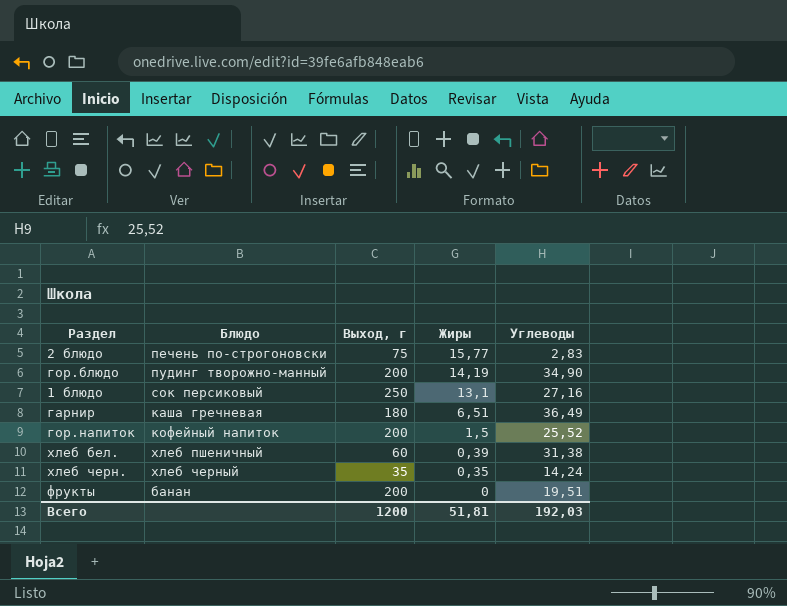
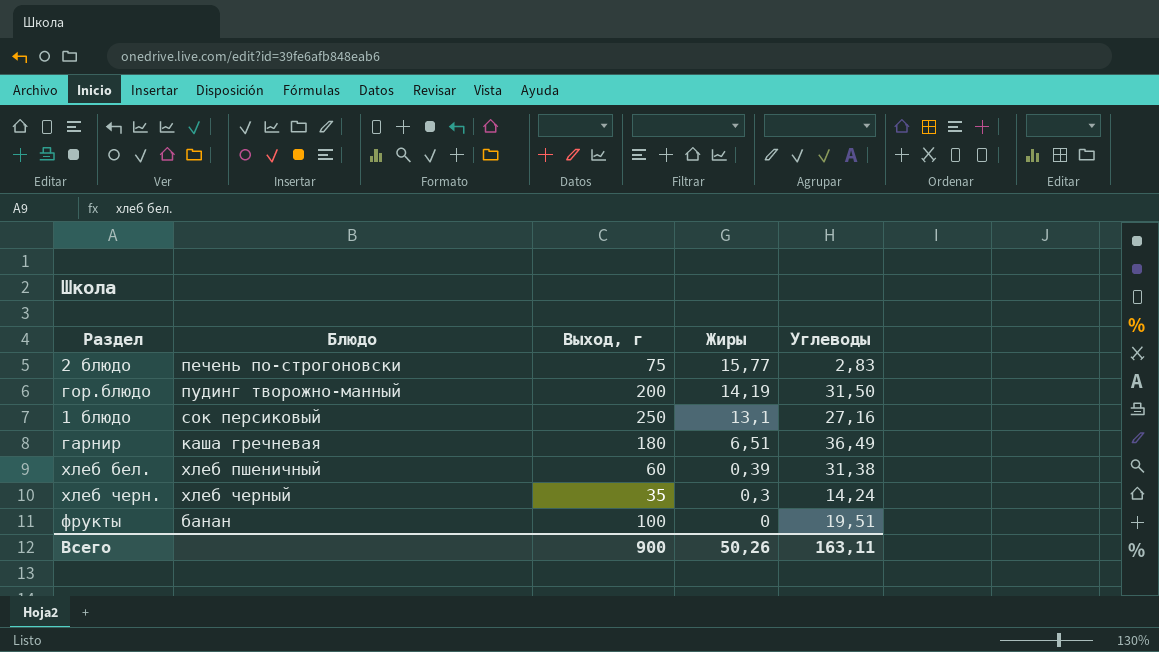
row гор.напиток: кофейный напиток | 200 | 1,5 | 25,52 -> none
гор.блюдо | Углеводы: 34,90 -> 31,50
хлеб черн. | Жиры: 0,35 -> 0,3
фрукты | Выход, г: 200 -> 100
Всего | Выход, г: 1200 -> 900
Всего | Жиры: 51,81 -> 50,26
Всего | Углеводы: 192,03 -> 163,11

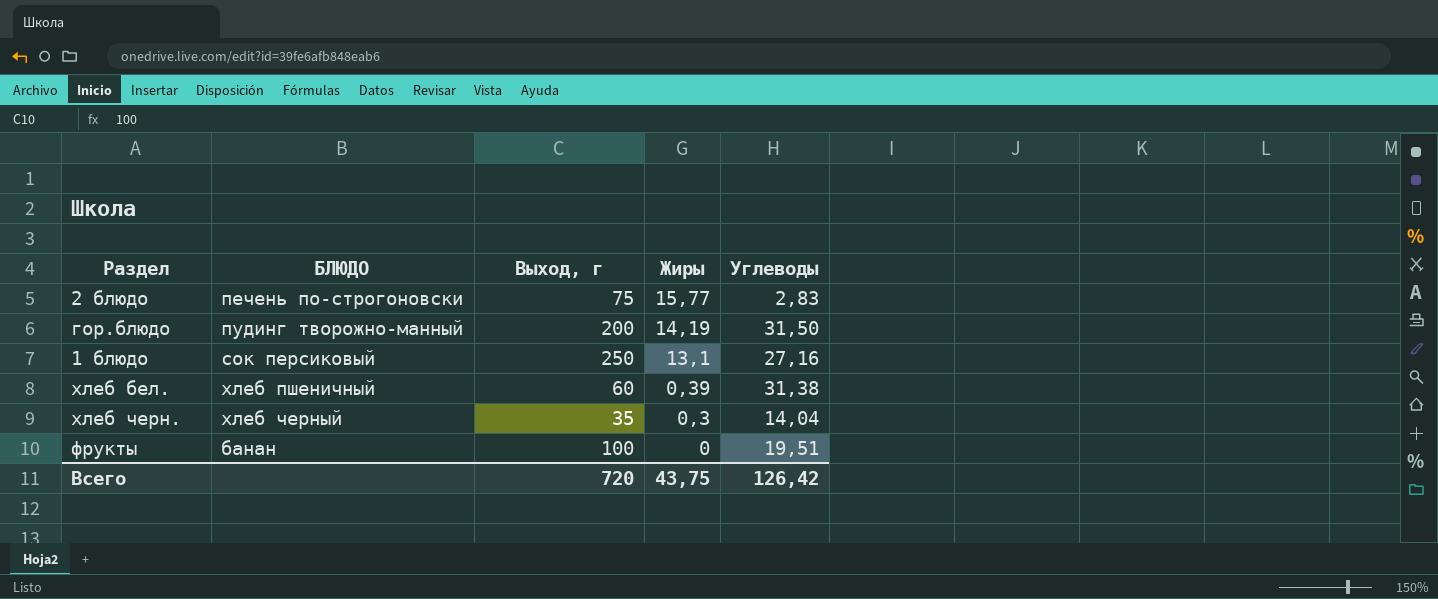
column name: Блюдо -> БЛЮДО
row гарнир: каша гречневая | 180 | 6,51 | 36,49 -> none
хлеб черн. | Углеводы: 14,24 -> 14,04
Всего | Выход, г: 900 -> 720
Всего | Жиры: 50,26 -> 43,75
Всего | Углеводы: 163,11 -> 126,42

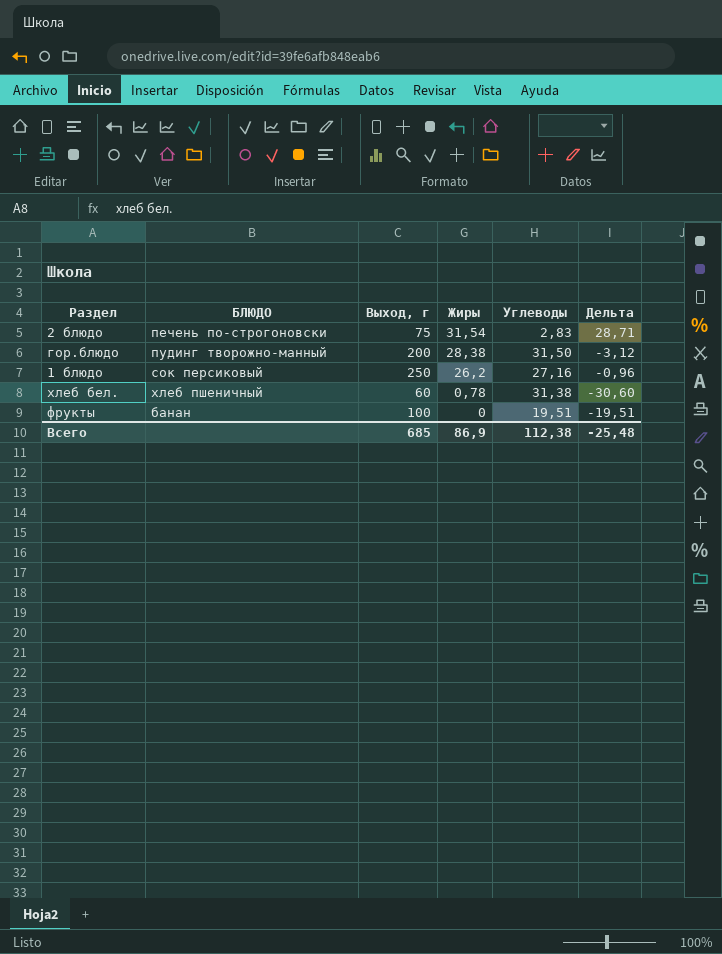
column Дельта | formula: none -> [Жиры] - [Углеводы]
row хлеб черн.: хлеб черный | 35 | 0,3 | 14,04 -> none
2 блюдо | Жиры: 15,77 -> 31,54
гор.блюдо | Жиры: 14,19 -> 28,38
1 блюдо | Жиры: 13,1 -> 26,2
хлеб бел. | Жиры: 0,39 -> 0,78
Всего | Выход, г: 720 -> 685
Всего | Жиры: 43,75 -> 86,9
Всего | Углеводы: 126,42 -> 112,38

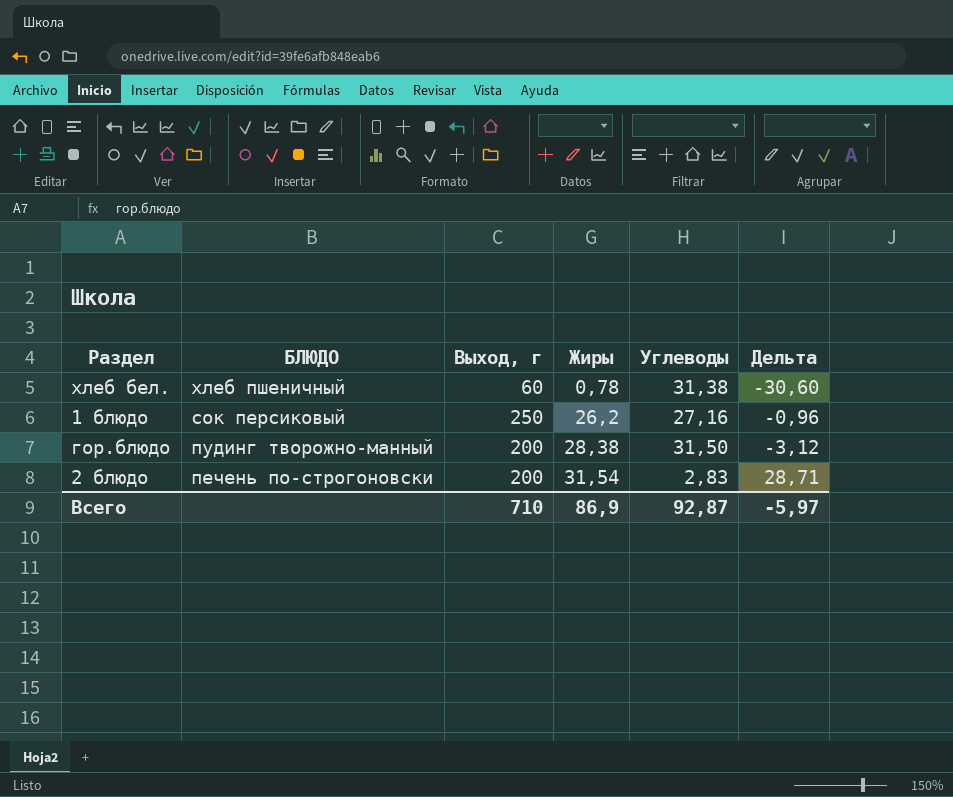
row order: Жиры descending -> БЛЮДО descending
row фрукты: банан | 100 | 0 | 19,51 | -19,51 -> none
2 блюдо | Выход, г: 75 -> 200
Всего | Выход, г: 685 -> 710
Всего | Углеводы: 112,38 -> 92,87
Всего | Дельта: -25,48 -> -5,97

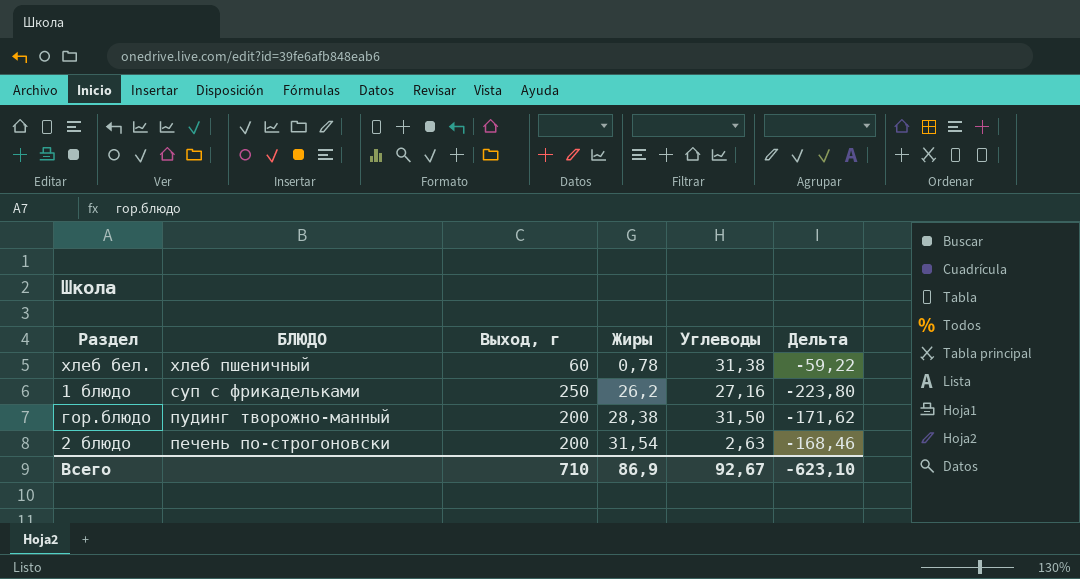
column Дельта | formula: [Жиры] - [Углеводы] -> [Жиры] - [Выход, г]
1 блюдо | БЛЮДО: сок персиковый -> суп с фрикадельками
2 блюдо | Углеводы: 2,83 -> 2,63
Всего | Углеводы: 92,87 -> 92,67
Всего | Дельта: -5,97 -> -623,10

